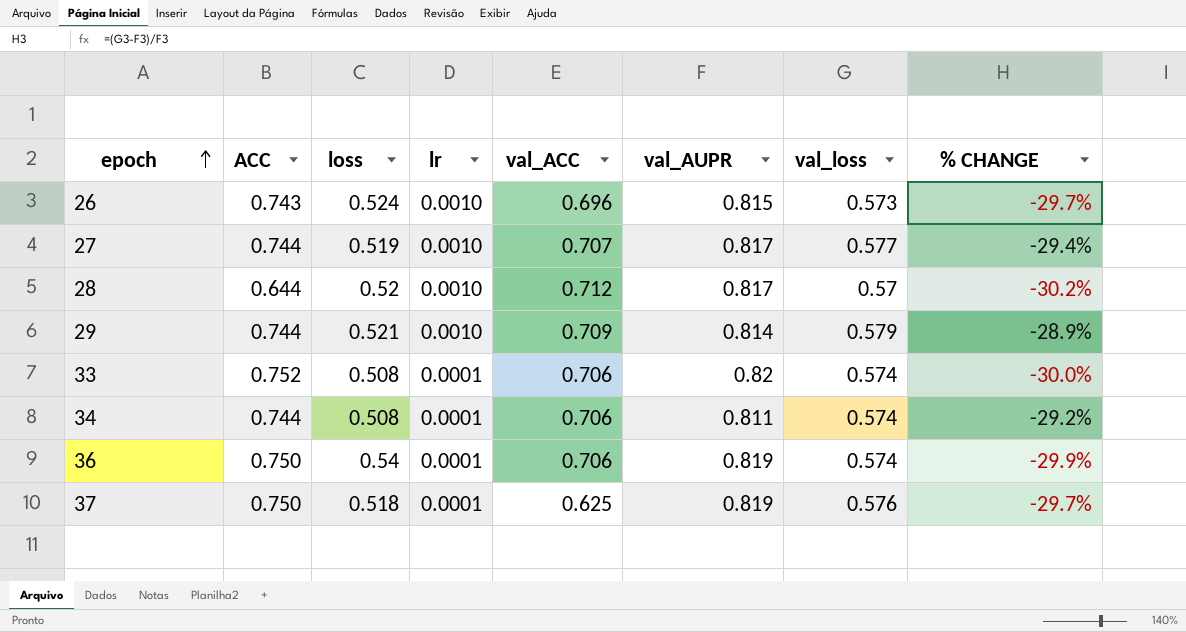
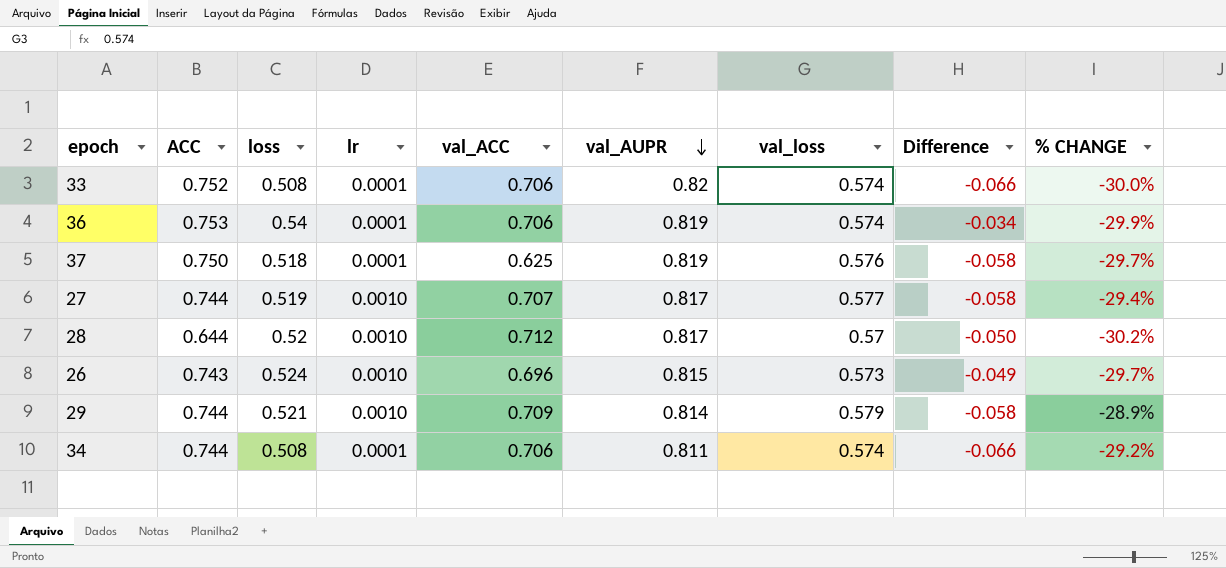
row order: epoch ascending -> val_AUPR descending
column Difference | formula: none -> [loss] - [val_loss]
36 | ACC: 0.750 -> 0.753

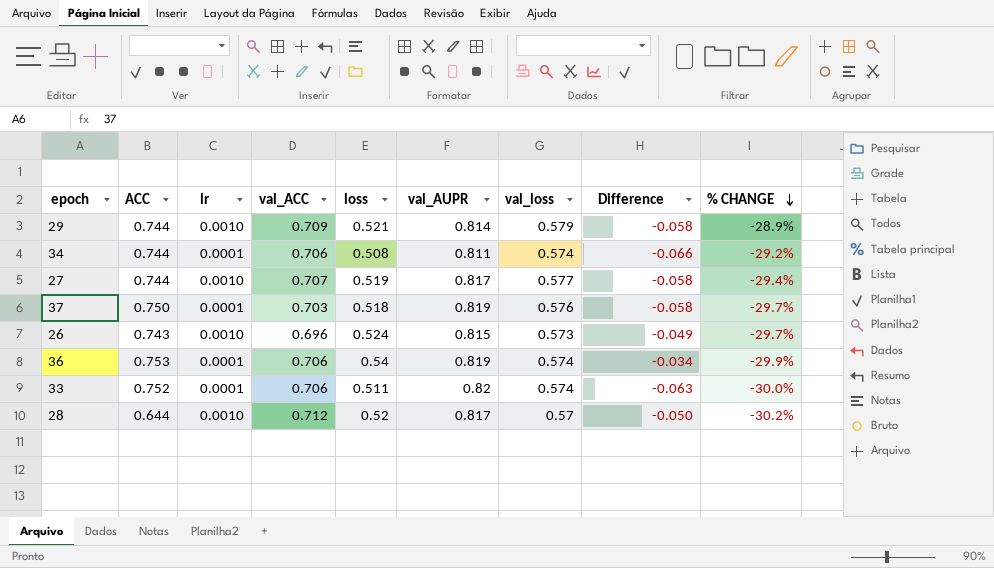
row order: val_AUPR descending -> % CHANGE descending
column loss | position: 3 -> 5
37 | val_ACC: 0.625 -> 0.703
33 | loss: 0.508 -> 0.511
33 | Difference: -0.066 -> -0.063

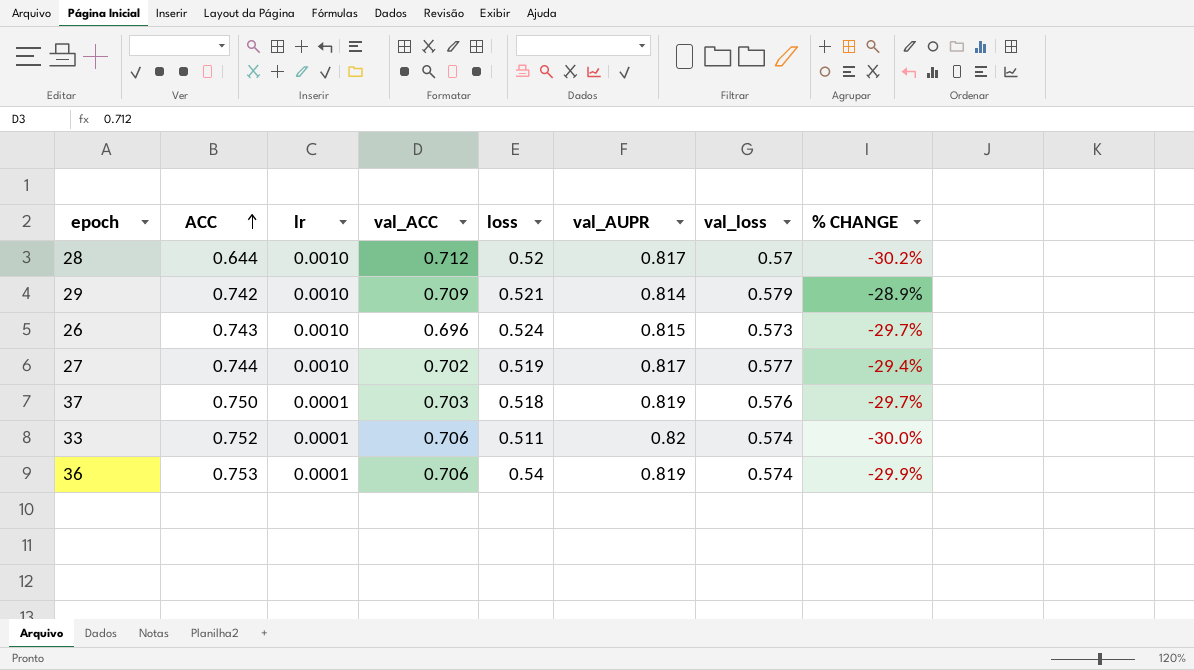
row order: % CHANGE descending -> ACC ascending
column Difference | formula: [loss] - [val_loss] -> none
row 34: 0.744 | 0.0001 | 0.706 | 0.508 | 0.811 | 0.574 | -0.066 | -29.2% -> none
29 | ACC: 0.744 -> 0.742
27 | val_ACC: 0.707 -> 0.702

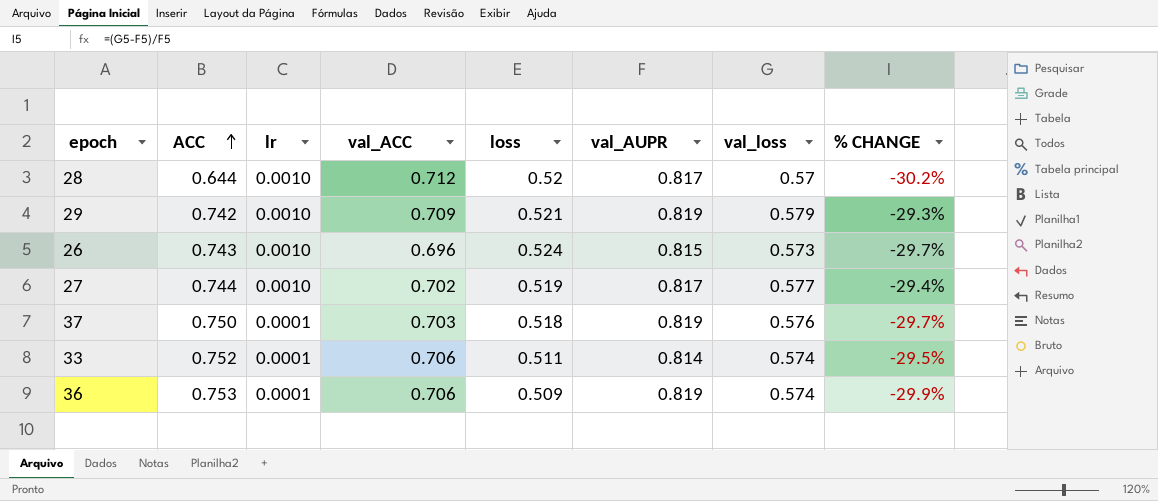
29 | val_AUPR: 0.814 -> 0.819
29 | % CHANGE: -28.9% -> -29.3%
33 | val_AUPR: 0.82 -> 0.814
33 | % CHANGE: -30.0% -> -29.5%
36 | loss: 0.54 -> 0.509

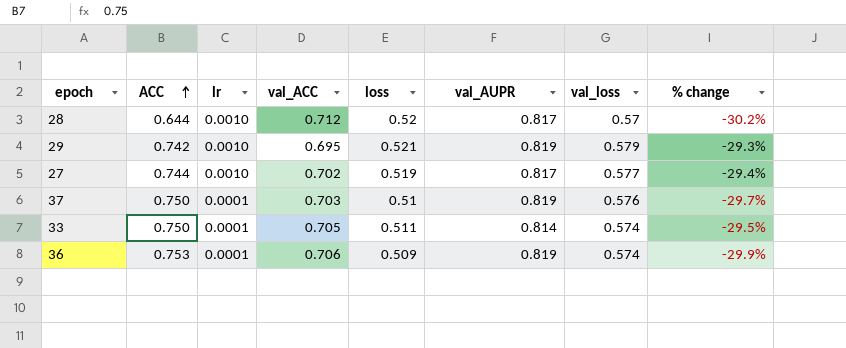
column name: % CHANGE -> % change
row 26: 0.743 | 0.0010 | 0.696 | 0.524 | 0.815 | 0.573 | -29.7% -> none
29 | val_ACC: 0.709 -> 0.695
37 | loss: 0.518 -> 0.51
33 | ACC: 0.752 -> 0.750
33 | val_ACC: 0.706 -> 0.705

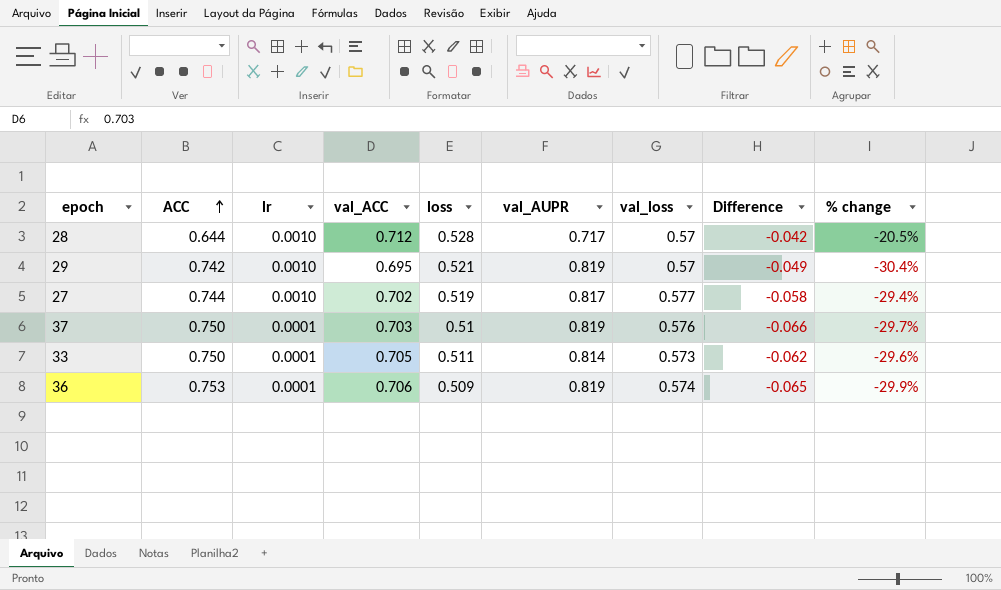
column Difference | formula: none -> [loss] - [val_loss]
28 | loss: 0.52 -> 0.528
28 | val_AUPR: 0.817 -> 0.717
28 | % change: -30.2% -> -20.5%
29 | val_loss: 0.579 -> 0.57
29 | % change: -29.3% -> -30.4%
33 | val_loss: 0.574 -> 0.573
33 | % change: -29.5% -> -29.6%

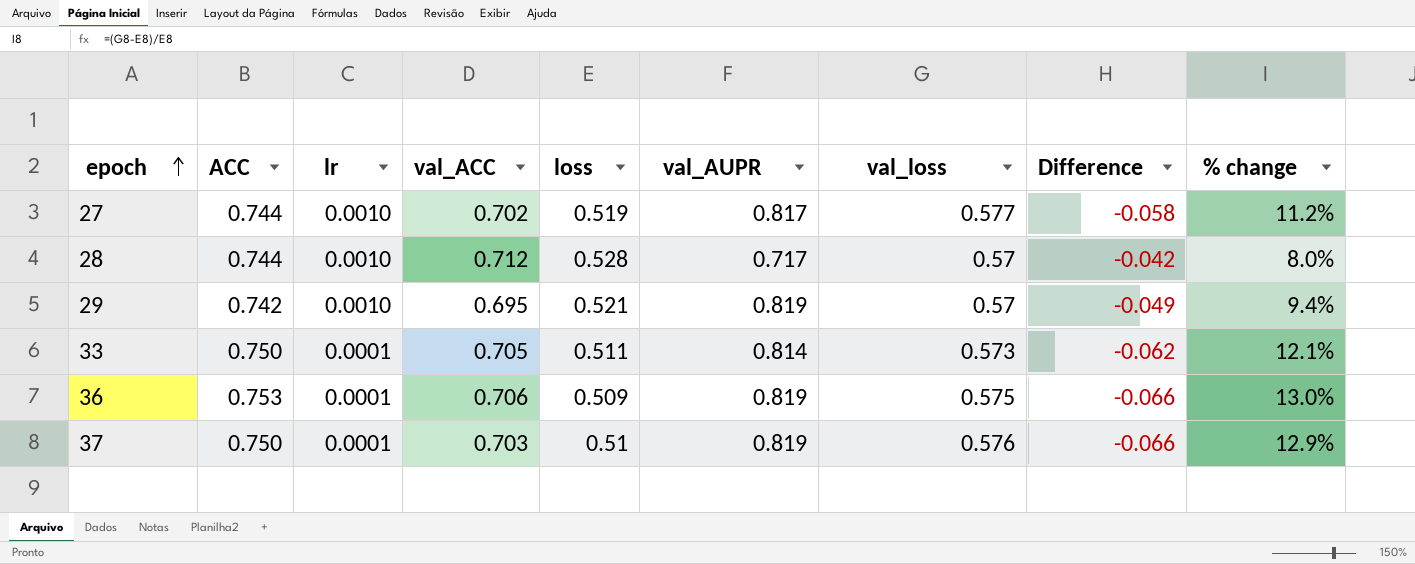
row order: ACC ascending -> epoch ascending
column % change | formula: ([val_loss] - [val_AUPR]) / [val_AUPR] -> ([val_loss] - [loss]) / [loss]
28 | ACC: 0.644 -> 0.744
36 | val_loss: 0.574 -> 0.575
36 | Difference: -0.065 -> -0.066

